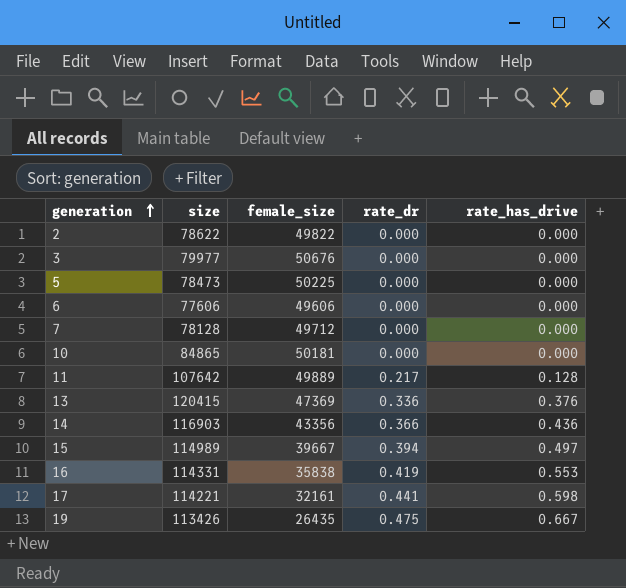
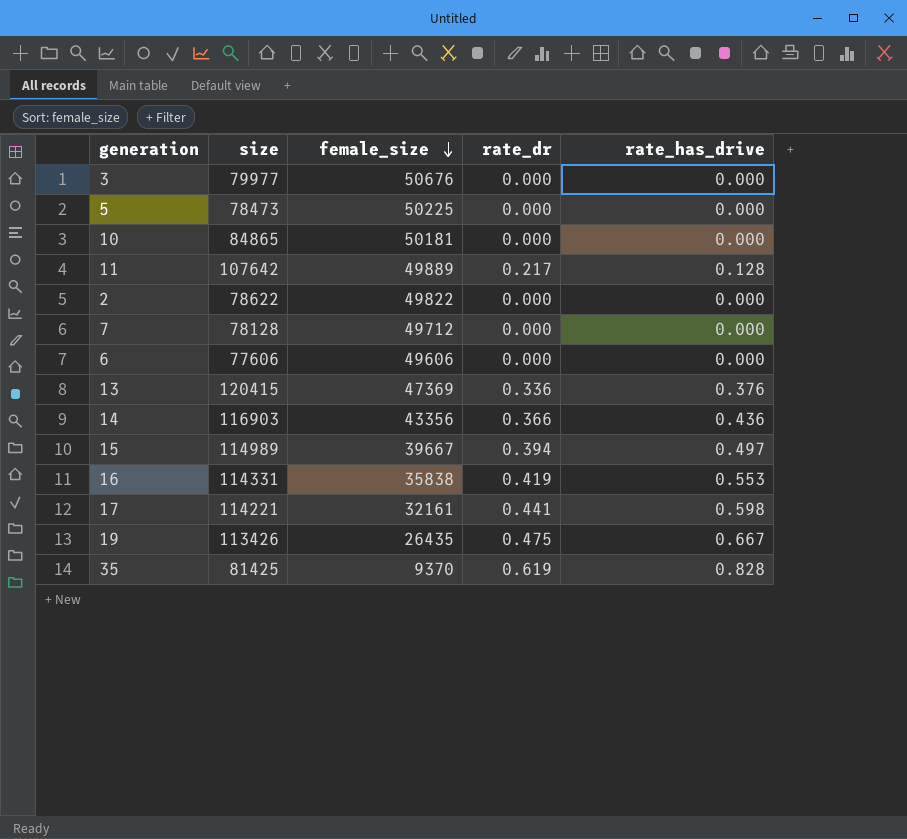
row order: generation ascending -> female_size descending
row 35: none -> 81425 | 9370 | 0.619 | 0.828

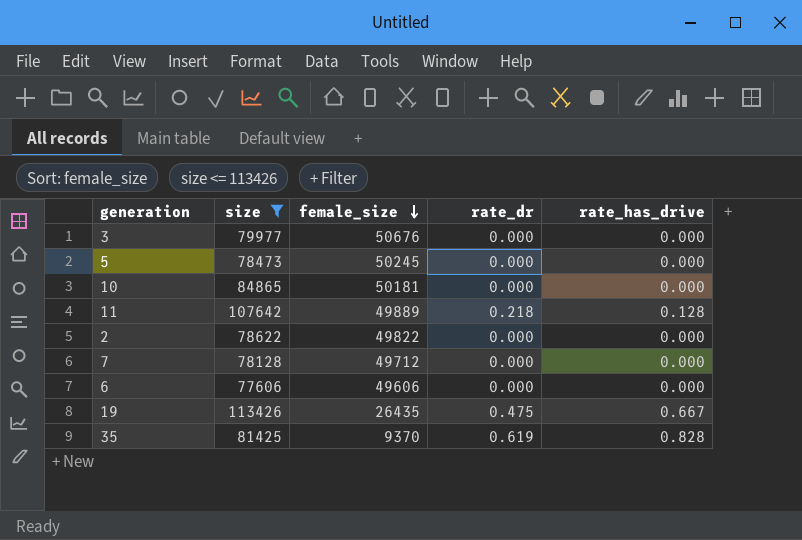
filter: none -> size <= 113426
5 | female_size: 50225 -> 50245
11 | rate_dr: 0.217 -> 0.218

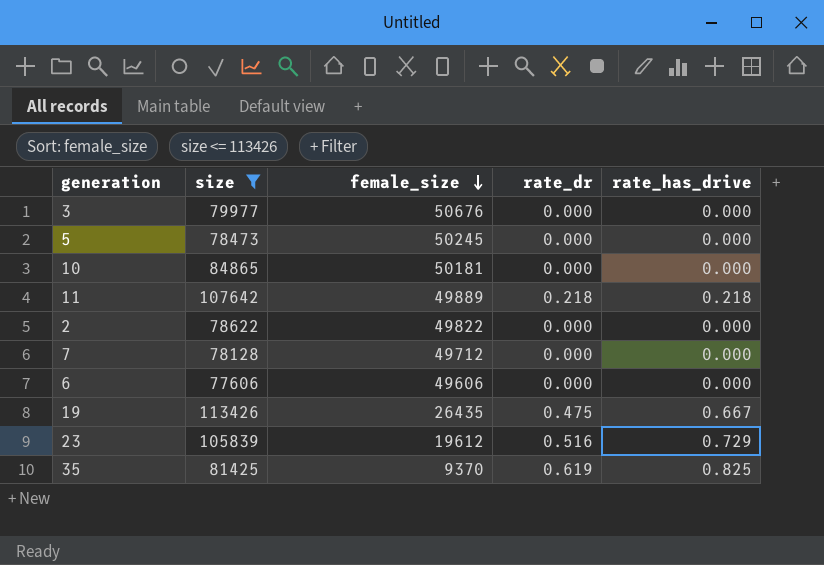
11 | rate_has_drive: 0.128 -> 0.218
row 23: none -> 105839 | 19612 | 0.516 | 0.729
35 | rate_has_drive: 0.828 -> 0.825

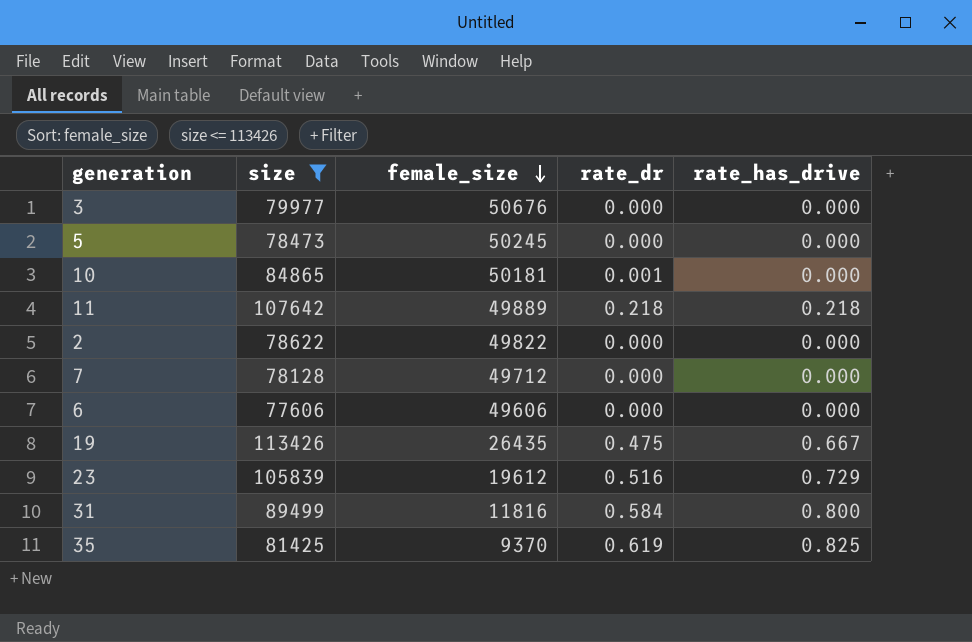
10 | rate_dr: 0.000 -> 0.001
row 31: none -> 89499 | 11816 | 0.584 | 0.800

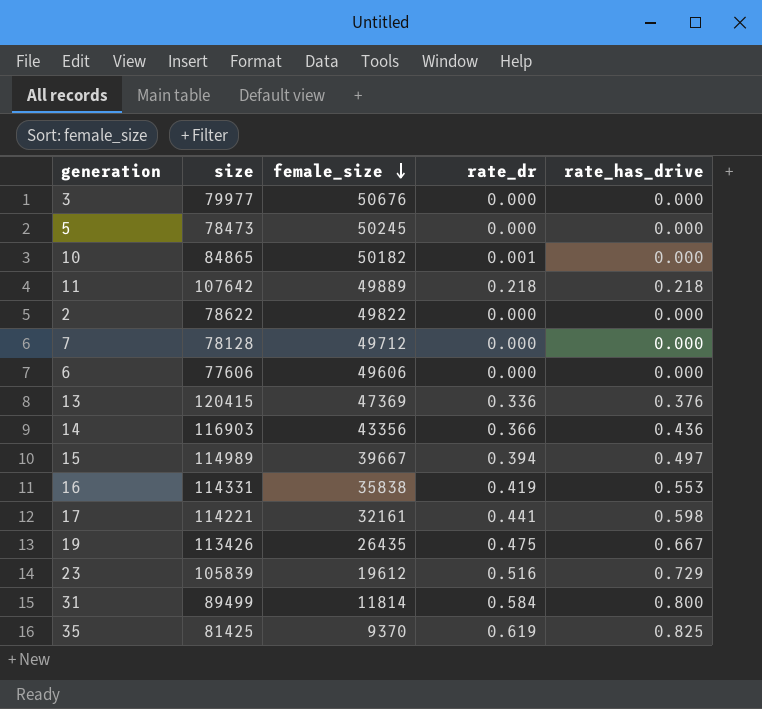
filter: size <= 113426 -> none
10 | female_size: 50181 -> 50182
31 | female_size: 11816 -> 11814

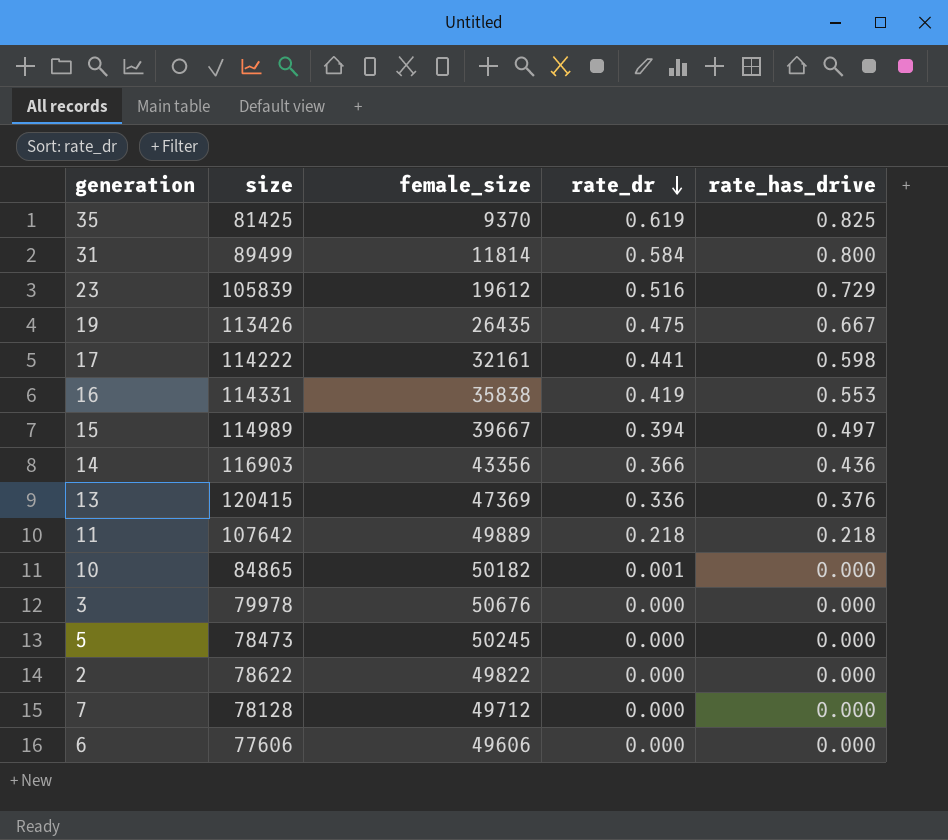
row order: female_size descending -> rate_dr descending
17 | size: 114221 -> 114222
3 | size: 79977 -> 79978

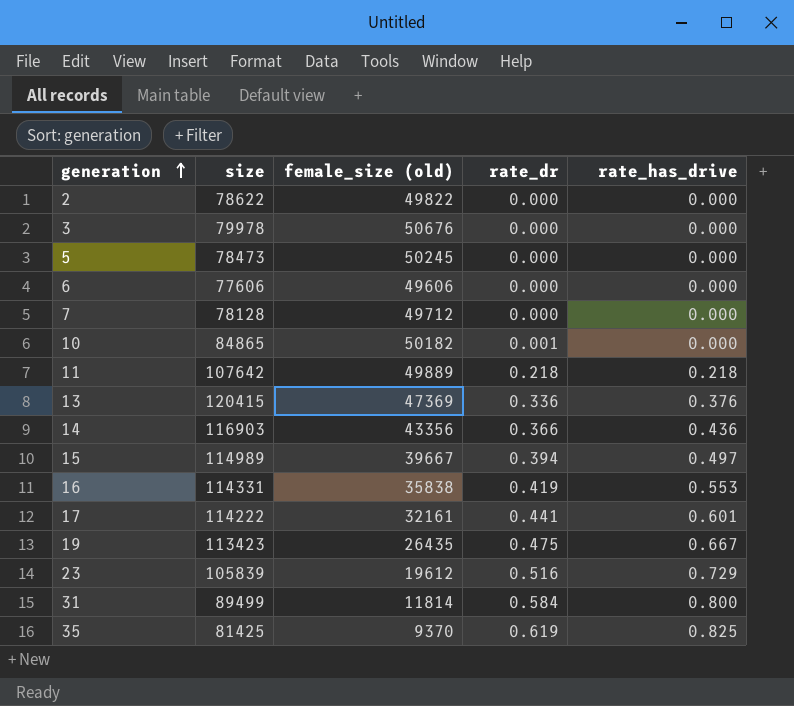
row order: rate_dr descending -> generation ascending
column name: female_size -> female_size (old)
17 | rate_has_drive: 0.598 -> 0.601
19 | size: 113426 -> 113423

